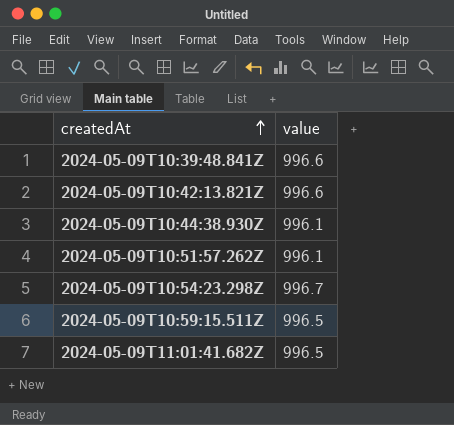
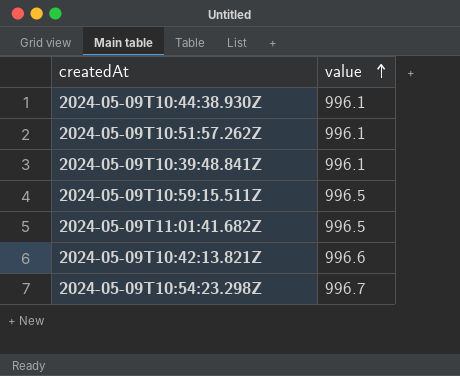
row order: createdAt ascending -> value ascending
2024-05-09T10:39:48.841Z | value: 996.6 -> 996.1

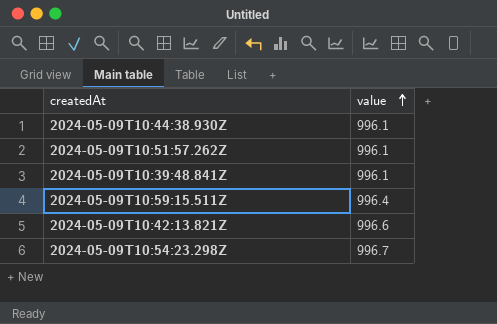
row 2024-05-09T11:01:41.682Z: 996.5 -> none
2024-05-09T10:59:15.511Z | value: 996.5 -> 996.4

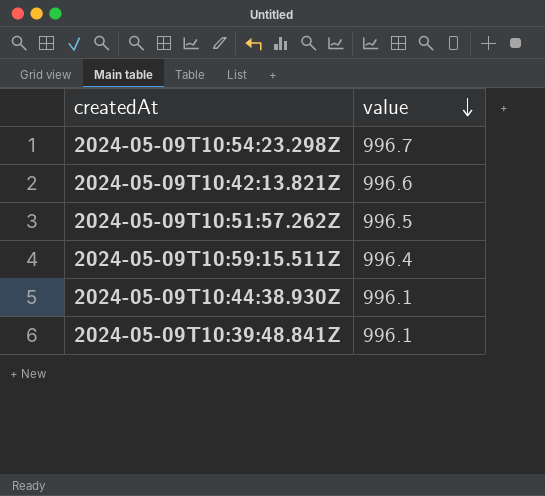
row order: value ascending -> value descending
2024-05-09T10:51:57.262Z | value: 996.1 -> 996.5

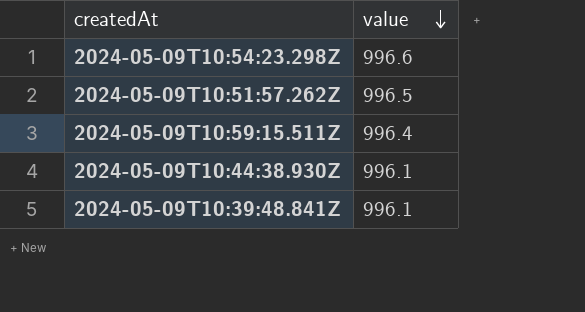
row 2024-05-09T10:42:13.821Z: 996.6 -> none
2024-05-09T10:54:23.298Z | value: 996.7 -> 996.6

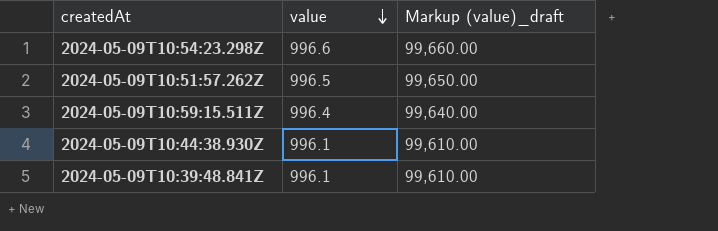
column Markup (value)_draft | formula: none -> [value] * 100

